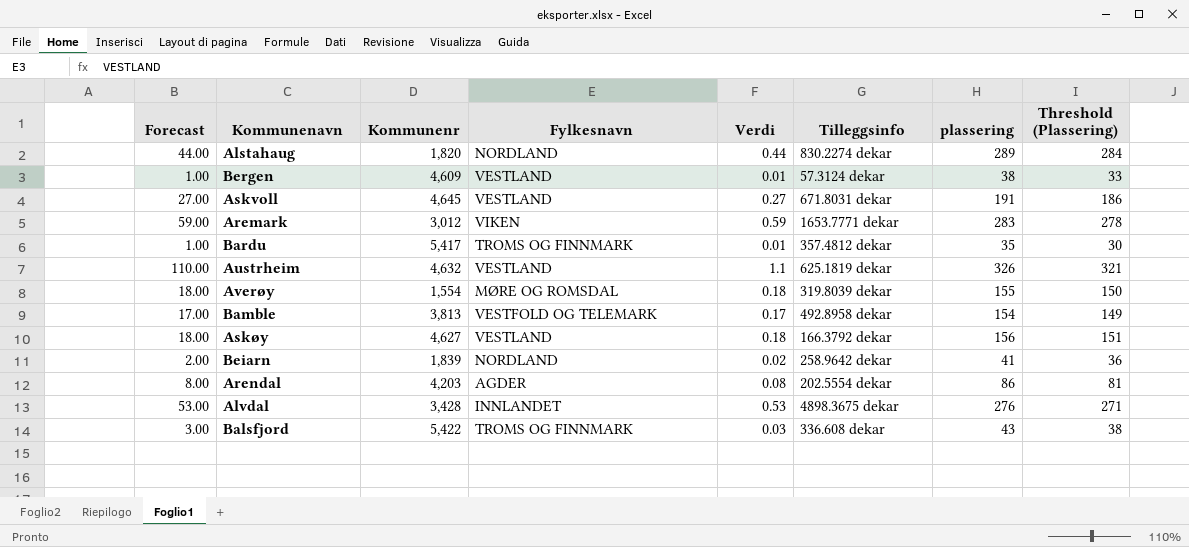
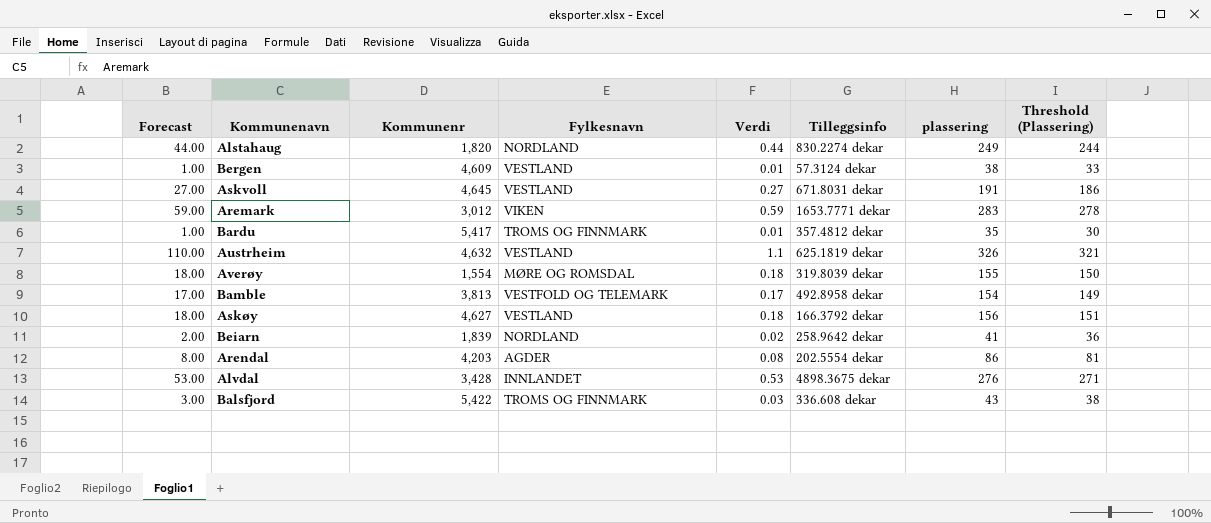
Alstahaug | plassering: 289 -> 249
Alstahaug | Threshold (Plassering): 284 -> 244

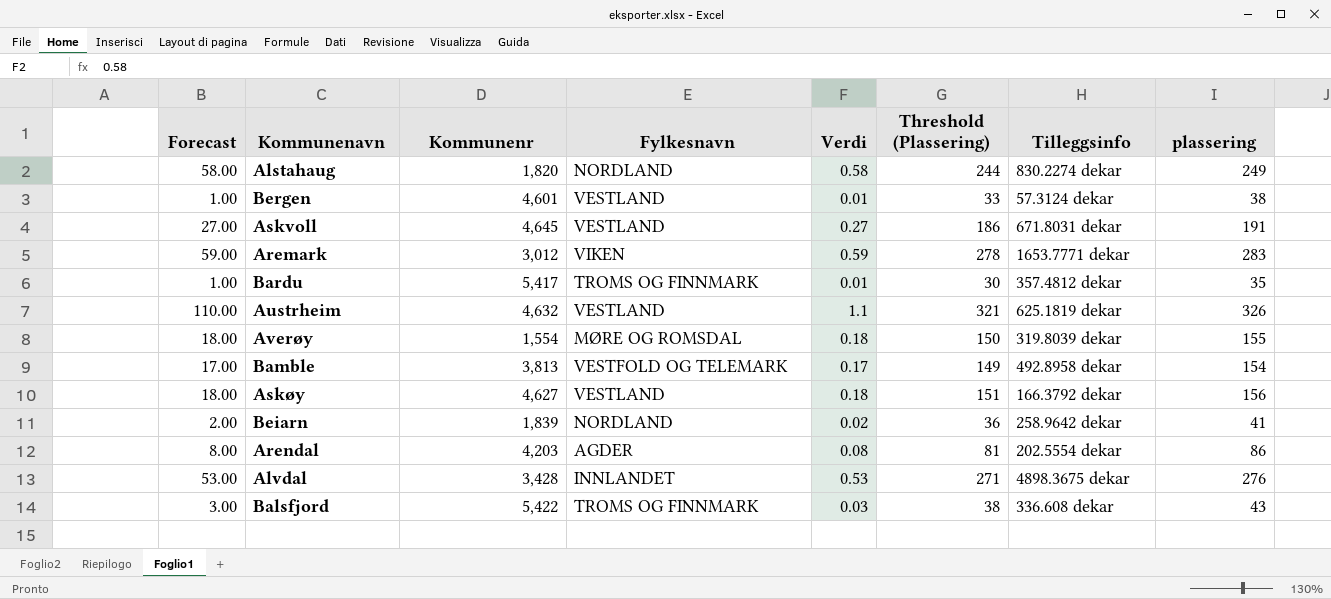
column Threshold (Plassering) | position: 8 -> 6
Alstahaug | Forecast: 44.00 -> 58.00
Alstahaug | Verdi: 0.44 -> 0.58
Bergen | Kommunenr: 4,609 -> 4,601

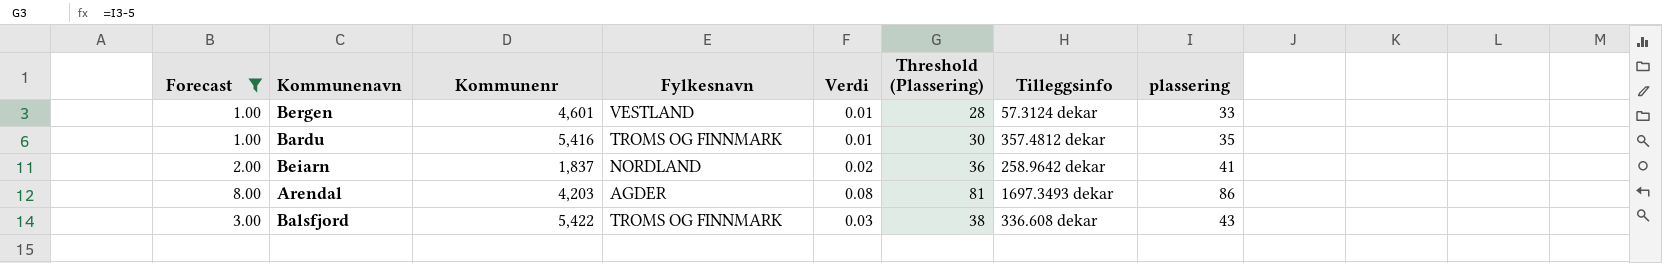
filter: none -> Forecast <= 8.00
Bergen | Threshold (Plassering): 33 -> 28
Bergen | plassering: 38 -> 33
Bardu | Kommunenr: 5,417 -> 5,416
Beiarn | Kommunenr: 1,839 -> 1,837
Arendal | Tilleggsinfo: 202.5554 dekar -> 1697.3493 dekar

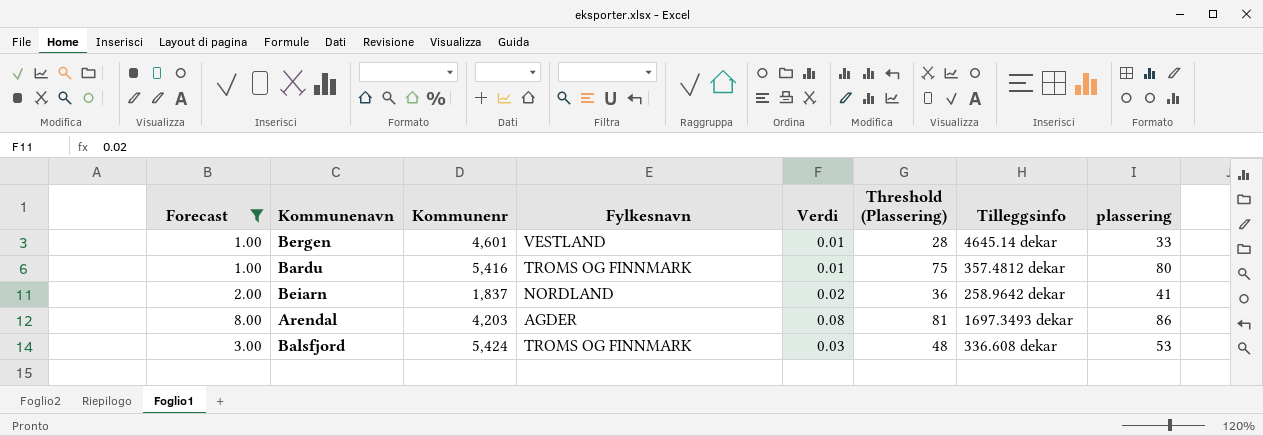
Bergen | Tilleggsinfo: 57.3124 dekar -> 4645.14 dekar
Bardu | Threshold (Plassering): 30 -> 75
Bardu | plassering: 35 -> 80
Balsfjord | Kommunenr: 5,422 -> 5,424
Balsfjord | Threshold (Plassering): 38 -> 48
Balsfjord | plassering: 43 -> 53

